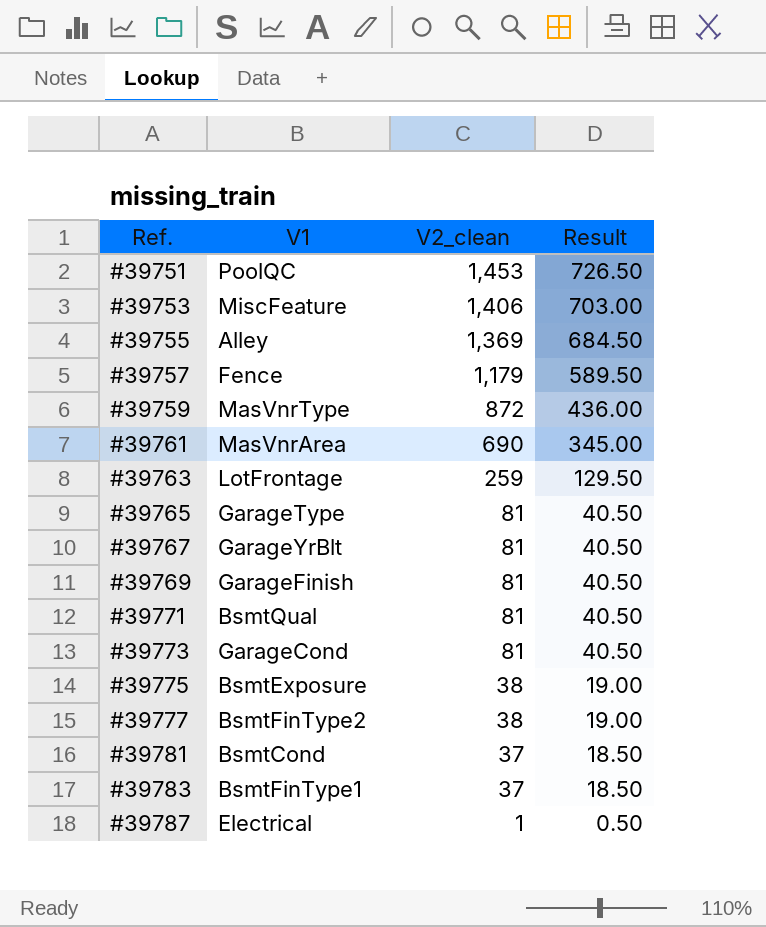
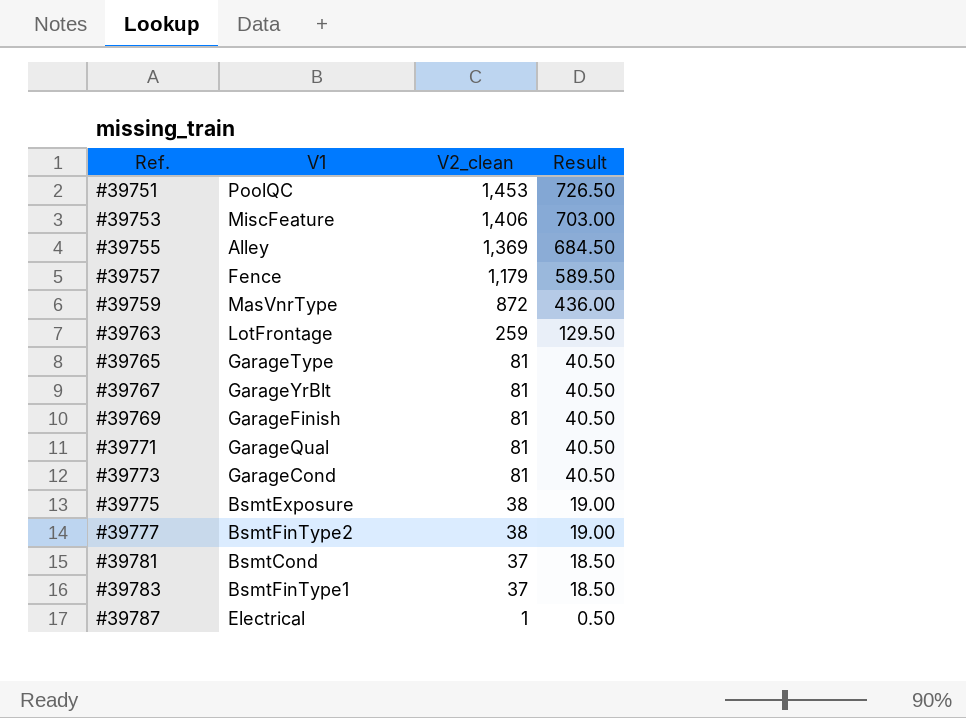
row #39761: MasVnrArea | 690 | 345.00 -> none
#39771 | V1: BsmtQual -> GarageQual

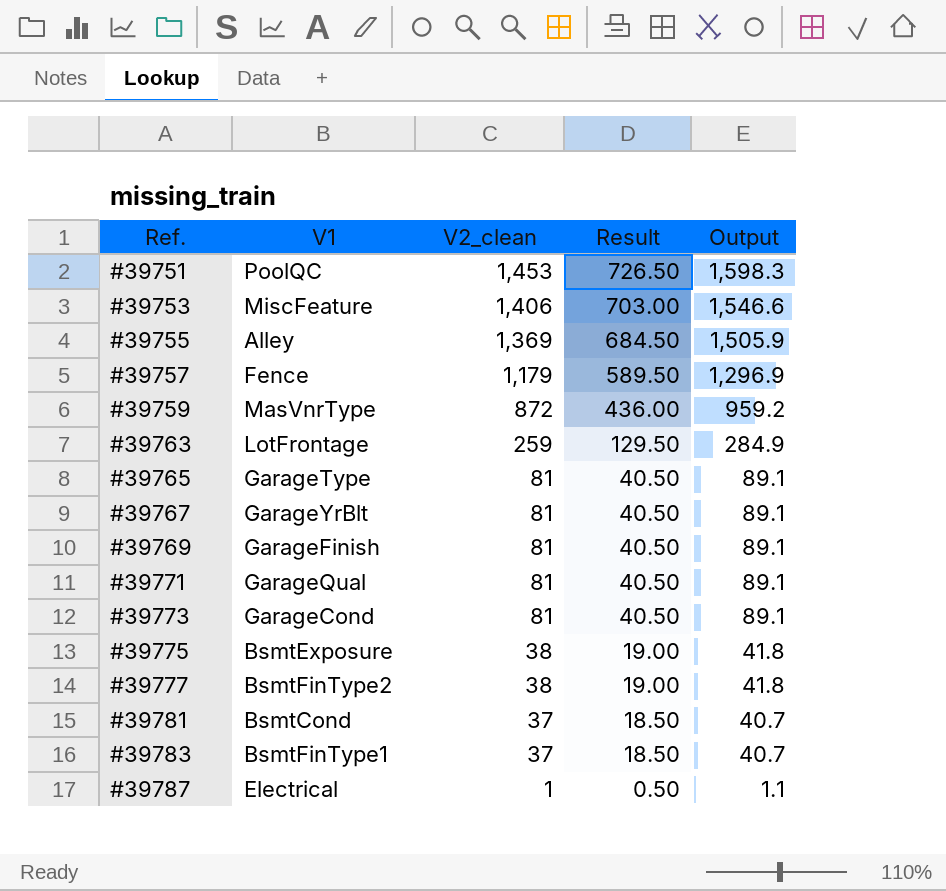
column Output | formula: none -> [V2_clean] * 1.1

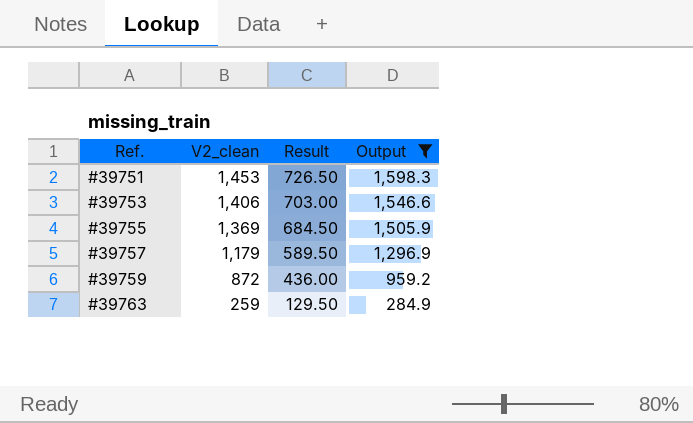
filter: none -> Output >= 284.9
column V1 | position: 2 -> none

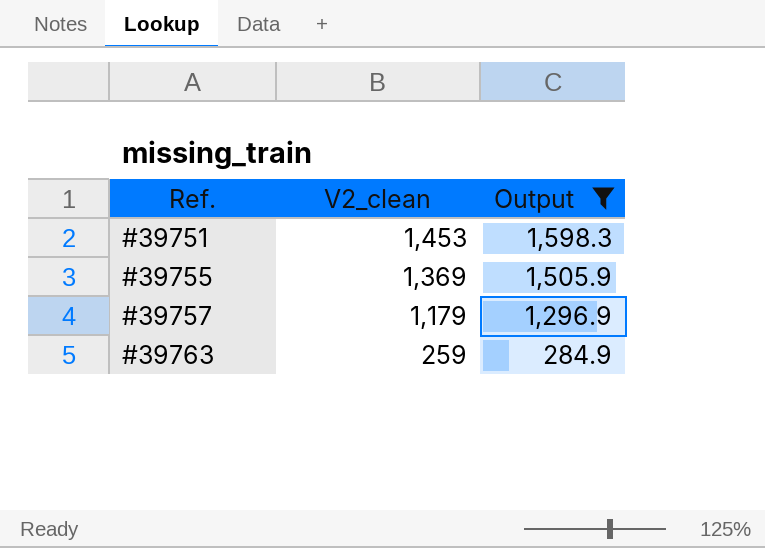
column Result | formula: [V2_clean] * 0.5 -> none
row #39753: 1,406 | 703.00 | 1,546.6 -> none
row #39759: 872 | 436.00 | 959.2 -> none

